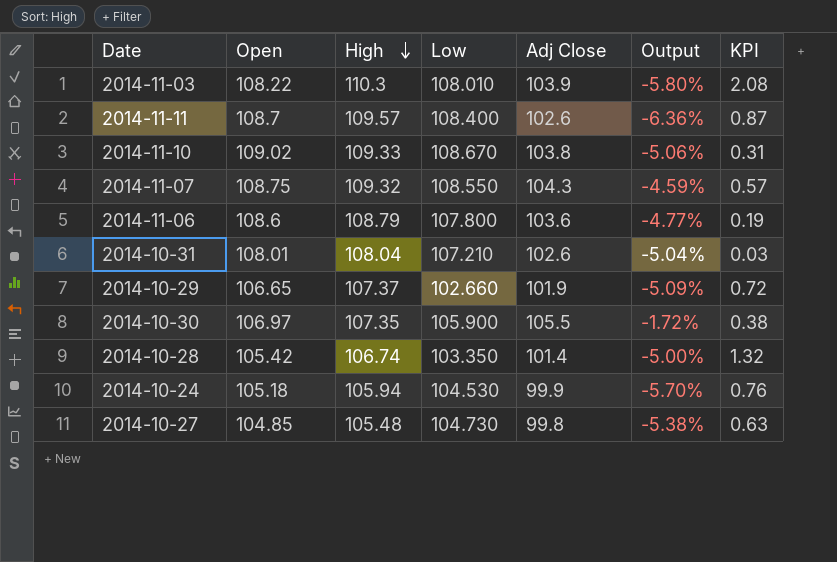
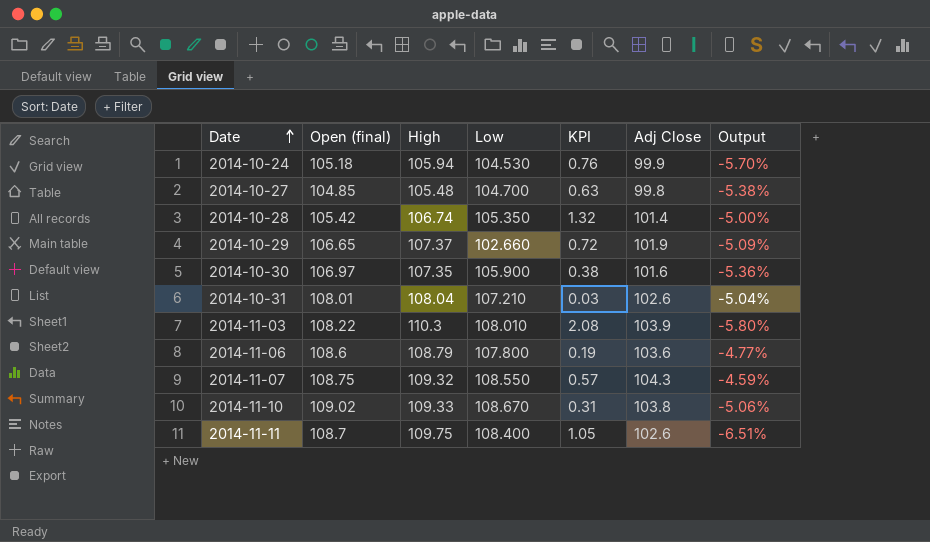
row order: High descending -> Date ascending
column name: Open -> Open (final)
column KPI | position: 7 -> 5
2014-10-27 | Low: 104.730 -> 104.700
2014-10-28 | Low: 103.350 -> 105.350
2014-10-30 | Adj Close: 105.5 -> 101.6
2014-10-30 | Output: -1.72% -> -5.36%
2014-11-11 | High: 109.57 -> 109.75
2014-11-11 | KPI: 0.87 -> 1.05
2014-11-11 | Output: -6.36% -> -6.51%

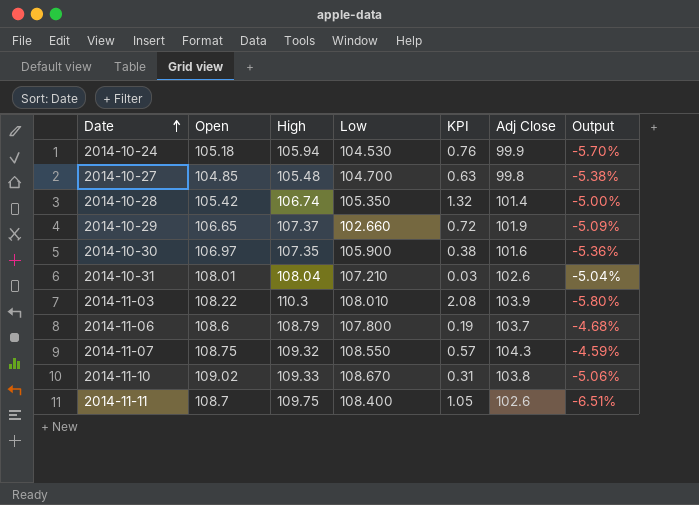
column name: Open (final) -> Open
2014-11-06 | Adj Close: 103.6 -> 103.7
2014-11-06 | Output: -4.77% -> -4.68%

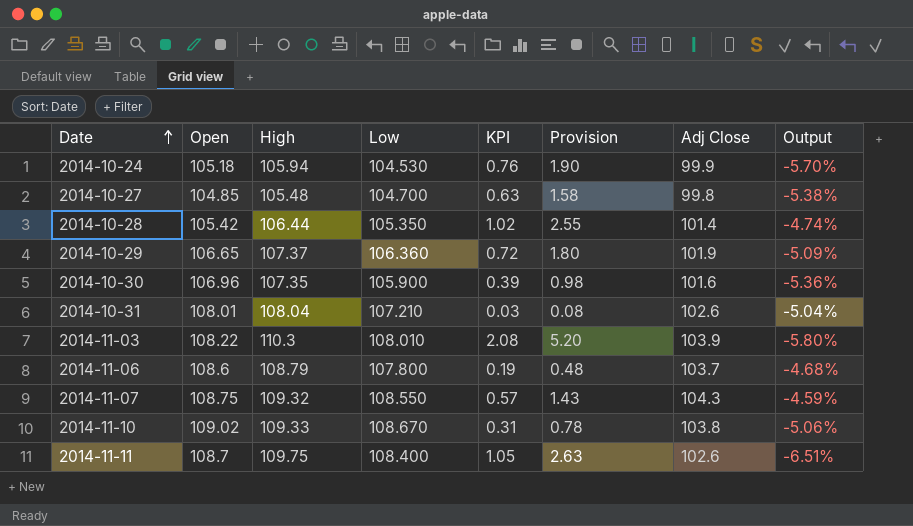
column Provision | formula: none -> [KPI] * 2.5
2014-10-28 | High: 106.74 -> 106.44
2014-10-28 | KPI: 1.32 -> 1.02
2014-10-28 | Output: -5.00% -> -4.74%
2014-10-29 | Low: 102.660 -> 106.360
2014-10-30 | Open: 106.97 -> 106.96
2014-10-30 | KPI: 0.38 -> 0.39

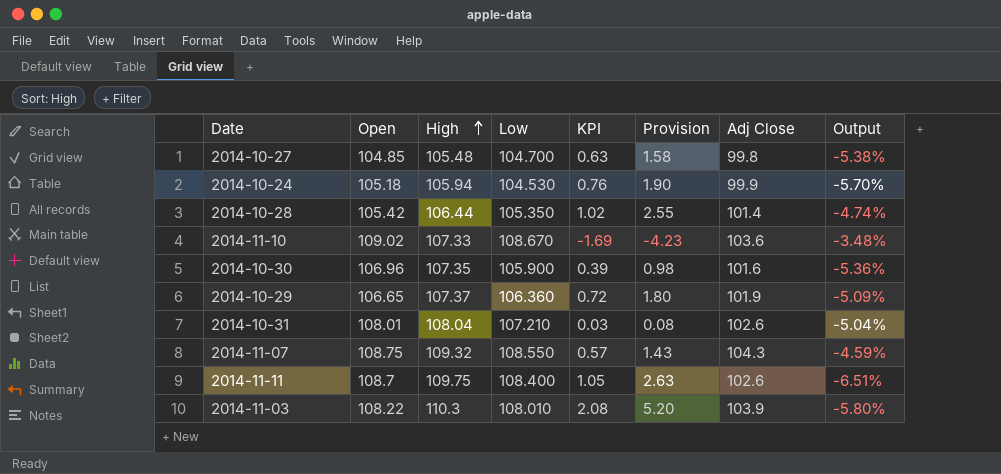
row order: Date ascending -> High ascending
row 2014-11-06: 108.6 | 108.79 | 107.800 | 0.19 | 0.48 | 103.7 | -4.68% -> none
2014-11-10 | High: 109.33 -> 107.33
2014-11-10 | KPI: 0.31 -> -1.69
2014-11-10 | Provision: 0.78 -> -4.23
2014-11-10 | Adj Close: 103.8 -> 103.6
2014-11-10 | Output: -5.06% -> -3.48%

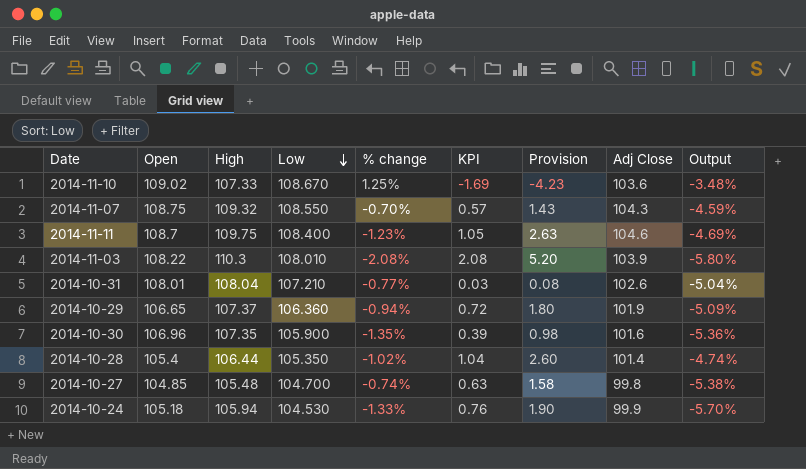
row order: High ascending -> Low descending
column % change | formula: none -> ([Low] - [High]) / [High]
2014-11-11 | Adj Close: 102.6 -> 104.6
2014-11-11 | Output: -6.51% -> -4.69%
2014-10-28 | Open: 105.42 -> 105.4
2014-10-28 | KPI: 1.02 -> 1.04
2014-10-28 | Provision: 2.55 -> 2.60

